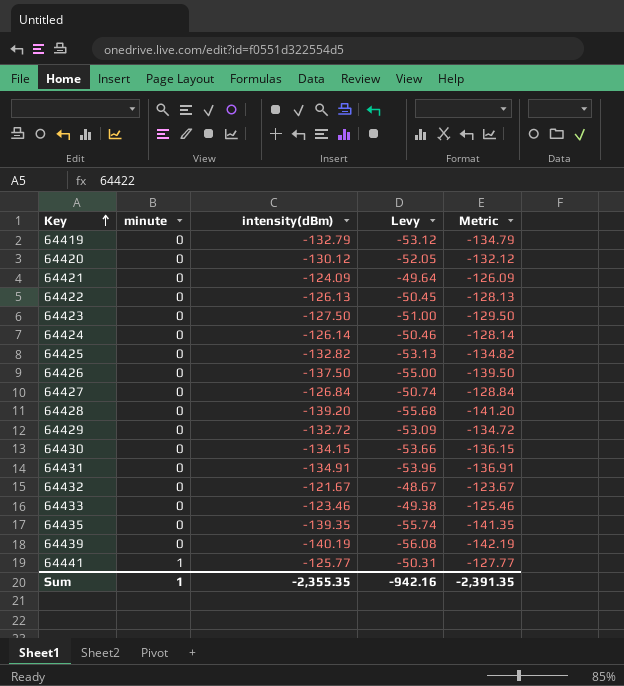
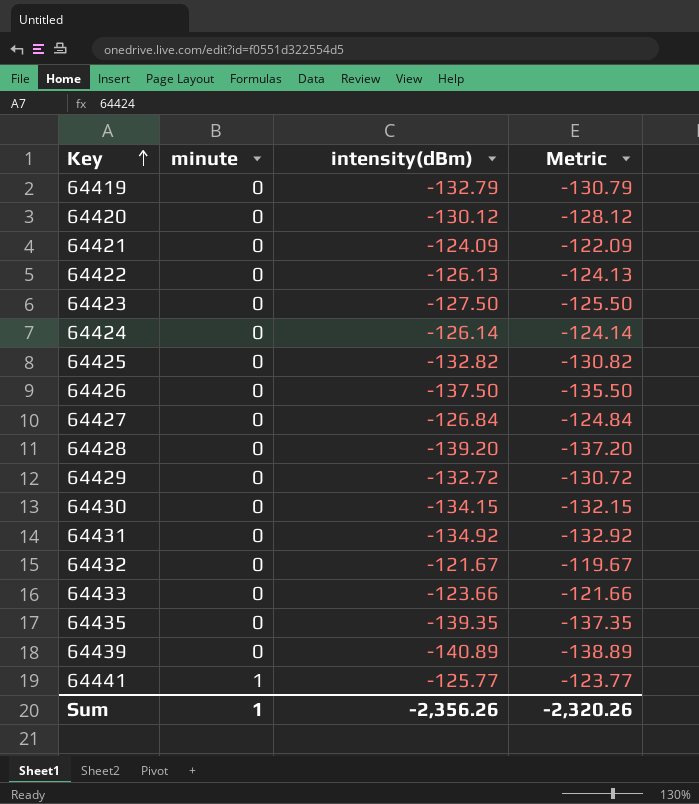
column Levy | formula: [intensity(dBm)] * 0.4 -> none
column Metric | formula: [intensity(dBm)] - 2 -> [intensity(dBm)] + 2
64431 | intensity(dBm): -134.91 -> -134.92
64433 | intensity(dBm): -123.46 -> -123.66
64439 | intensity(dBm): -140.19 -> -140.89
Sum | intensity(dBm): -2,355.35 -> -2,356.26
Sum | Metric: -2,391.35 -> -2,320.26

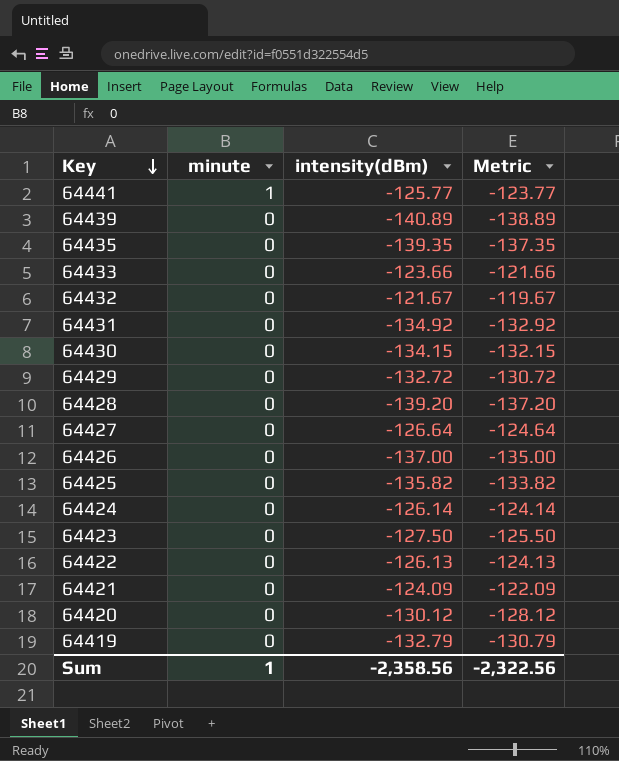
row order: Key ascending -> Key descending
64427 | intensity(dBm): -126.84 -> -126.64
64427 | Metric: -124.84 -> -124.64
64426 | intensity(dBm): -137.50 -> -137.00
64426 | Metric: -135.50 -> -135.00
64425 | intensity(dBm): -132.82 -> -135.82
64425 | Metric: -130.82 -> -133.82
Sum | intensity(dBm): -2,356.26 -> -2,358.56
Sum | Metric: -2,320.26 -> -2,322.56

